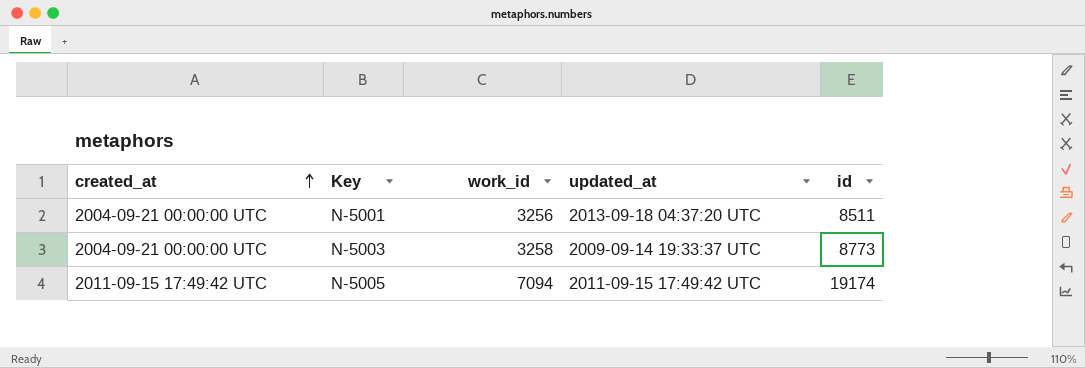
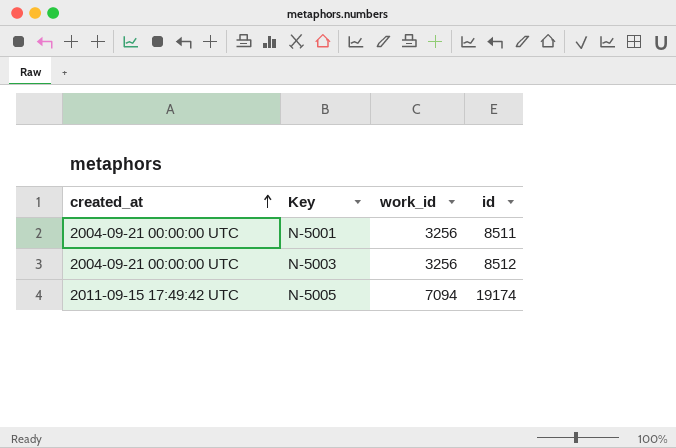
column updated_at | position: 4 -> none
N-5003 | work_id: 3258 -> 3256
N-5003 | id: 8773 -> 8512

